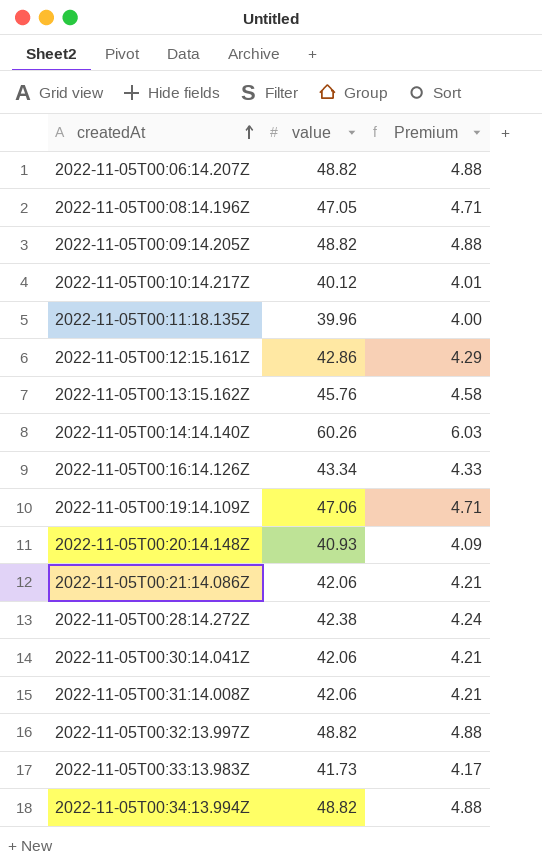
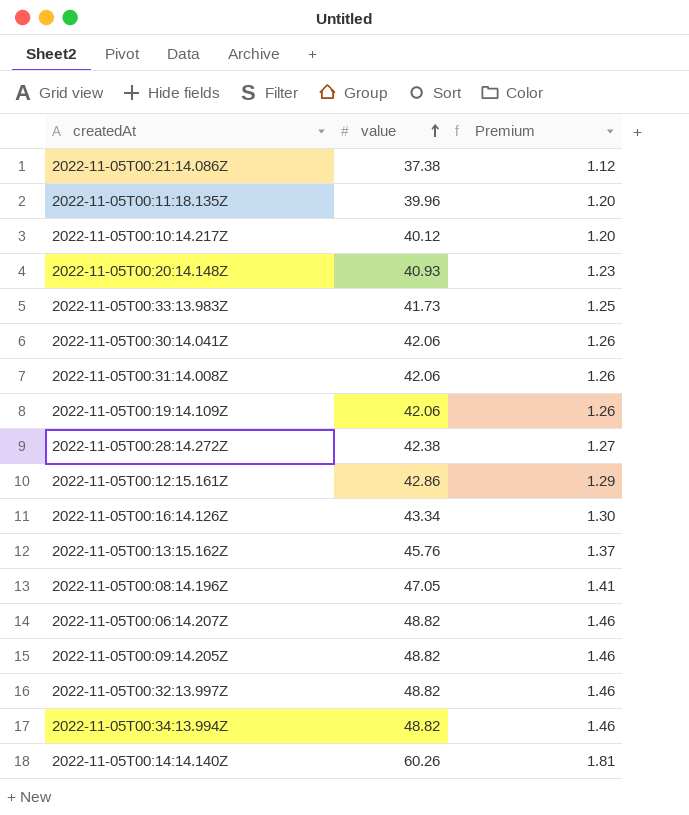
row order: createdAt ascending -> value ascending
column Premium | formula: [value] * 0.1 -> [value] * 0.03
2022-11-05T00:21:14.086Z | value: 42.06 -> 37.38
2022-11-05T00:19:14.109Z | value: 47.06 -> 42.06

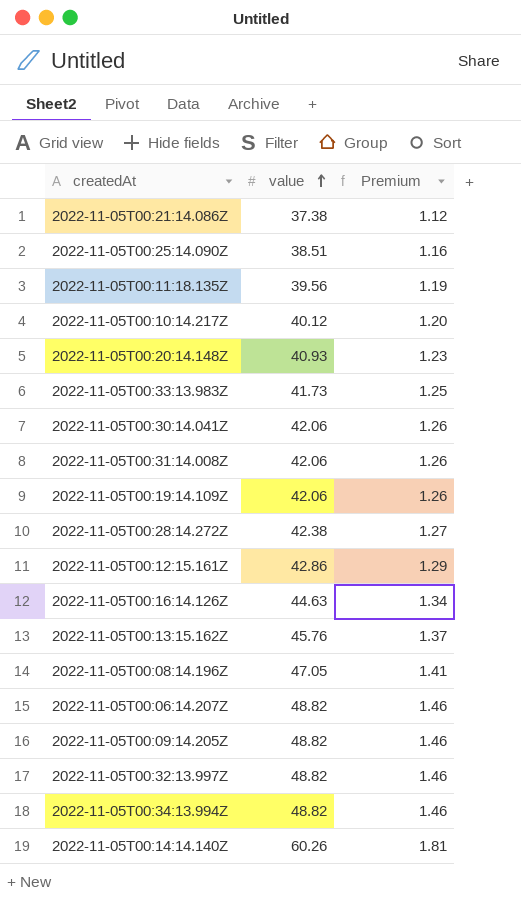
row 2022-11-05T00:25:14.090Z: none -> 38.51 | 1.16
2022-11-05T00:11:18.135Z | value: 39.96 -> 39.56
2022-11-05T00:11:18.135Z | Premium: 1.20 -> 1.19
2022-11-05T00:16:14.126Z | value: 43.34 -> 44.63
2022-11-05T00:16:14.126Z | Premium: 1.30 -> 1.34

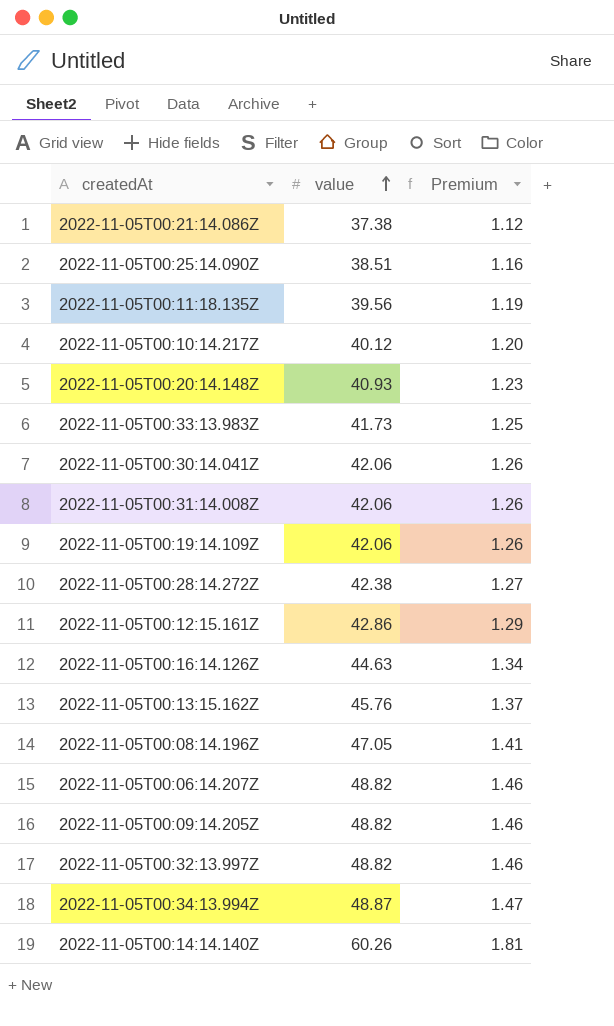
2022-11-05T00:34:13.994Z | value: 48.82 -> 48.87
2022-11-05T00:34:13.994Z | Premium: 1.46 -> 1.47

